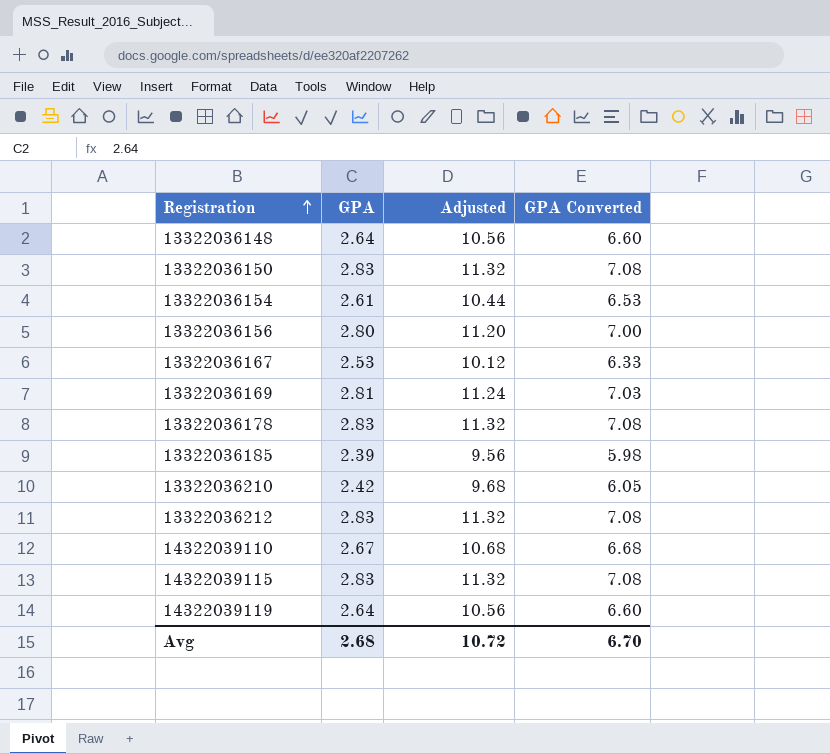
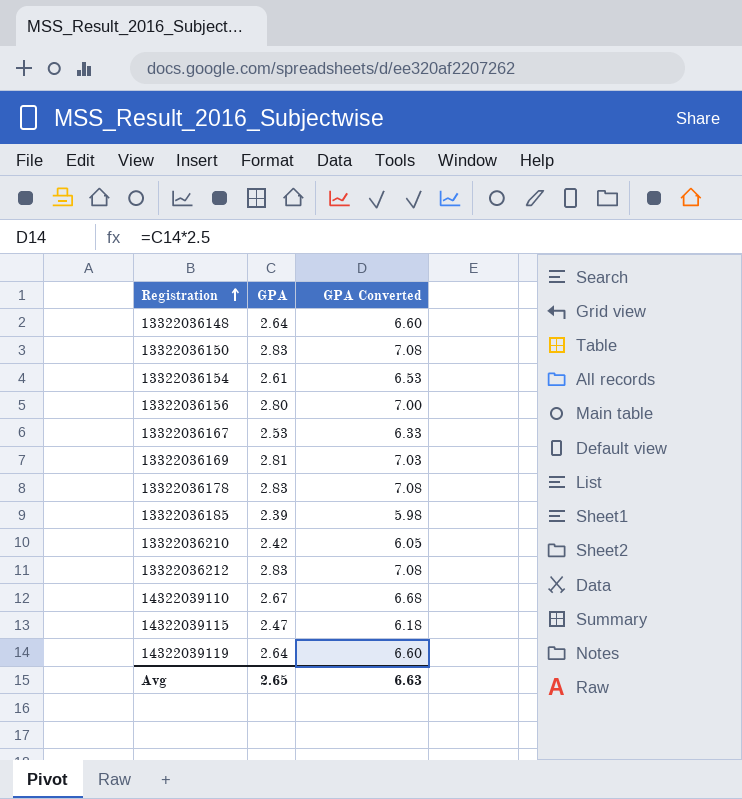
column Adjusted | formula: [GPA] * 4 -> none
14322039115 | GPA: 2.83 -> 2.47
14322039115 | GPA Converted: 7.08 -> 6.18
Avg | GPA: 2.68 -> 2.65
Avg | GPA Converted: 6.70 -> 6.63

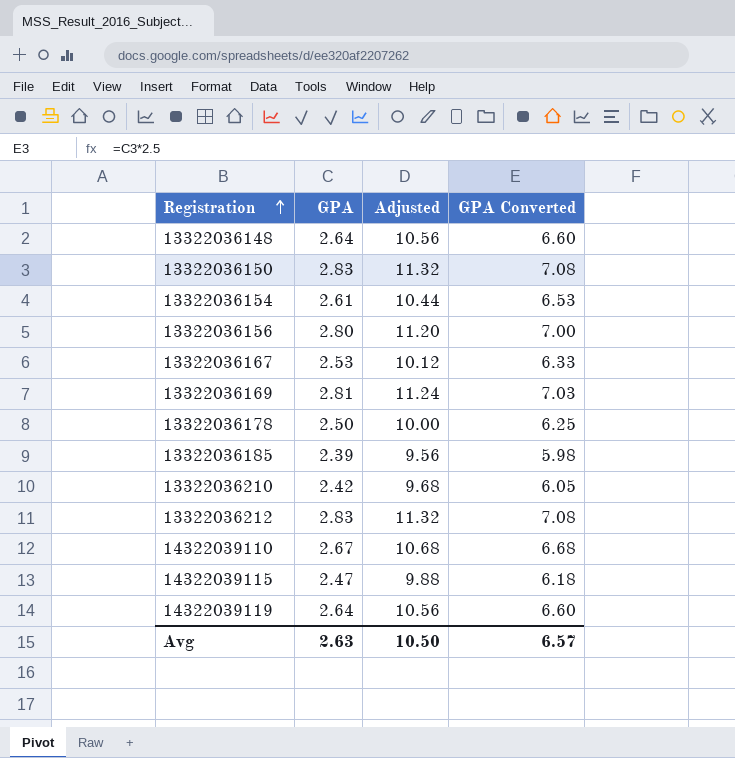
column Adjusted | formula: none -> [GPA] * 4
13322036178 | GPA: 2.83 -> 2.50
13322036178 | GPA Converted: 7.08 -> 6.25
Avg | GPA: 2.65 -> 2.63
Avg | GPA Converted: 6.63 -> 6.57

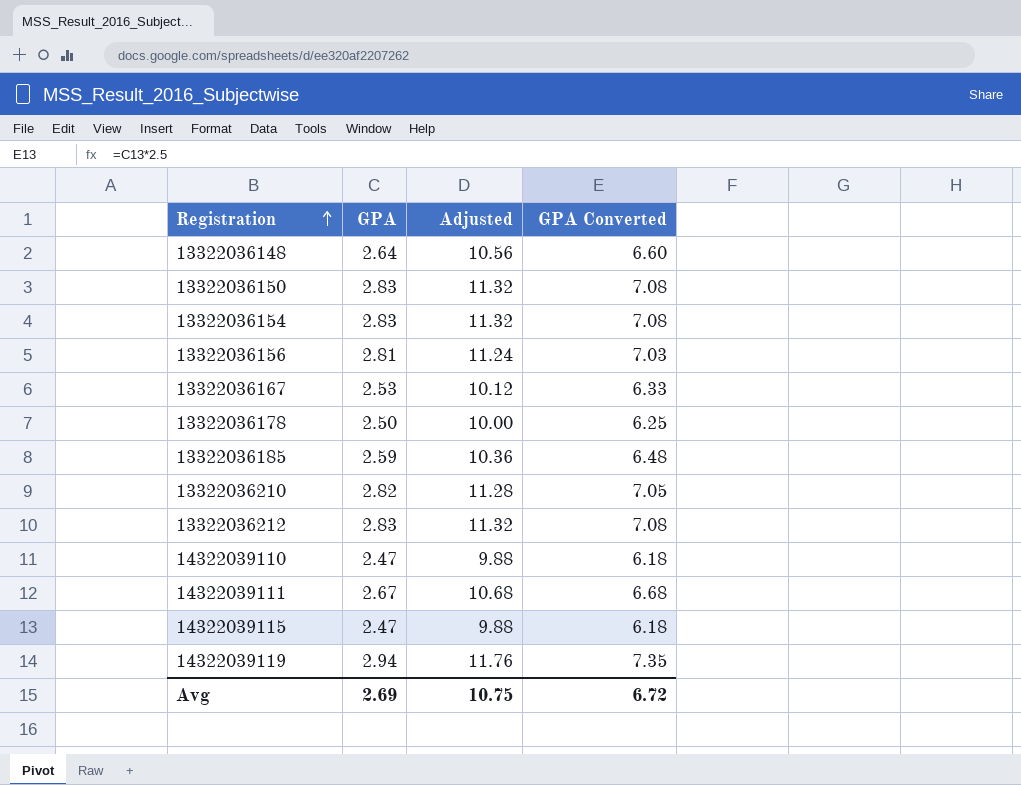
row 13322036169: 2.81 | 11.24 | 7.03 -> none
13322036154 | GPA: 2.61 -> 2.83
13322036154 | Adjusted: 10.44 -> 11.32
13322036154 | GPA Converted: 6.53 -> 7.08
13322036156 | GPA: 2.80 -> 2.81
13322036156 | Adjusted: 11.20 -> 11.24
13322036156 | GPA Converted: 7.00 -> 7.03
13322036185 | GPA: 2.39 -> 2.59
13322036185 | Adjusted: 9.56 -> 10.36
13322036185 | GPA Converted: 5.98 -> 6.48
13322036210 | GPA: 2.42 -> 2.82
13322036210 | Adjusted: 9.68 -> 11.28
13322036210 | GPA Converted: 6.05 -> 7.05
14322039110 | GPA: 2.67 -> 2.47
14322039110 | Adjusted: 10.68 -> 9.88
14322039110 | GPA Converted: 6.68 -> 6.18
row 14322039111: none -> 2.67 | 10.68 | 6.68
14322039119 | GPA: 2.64 -> 2.94
14322039119 | Adjusted: 10.56 -> 11.76
14322039119 | GPA Converted: 6.60 -> 7.35
Avg | GPA: 2.63 -> 2.69
Avg | Adjusted: 10.50 -> 10.75
Avg | GPA Converted: 6.57 -> 6.72

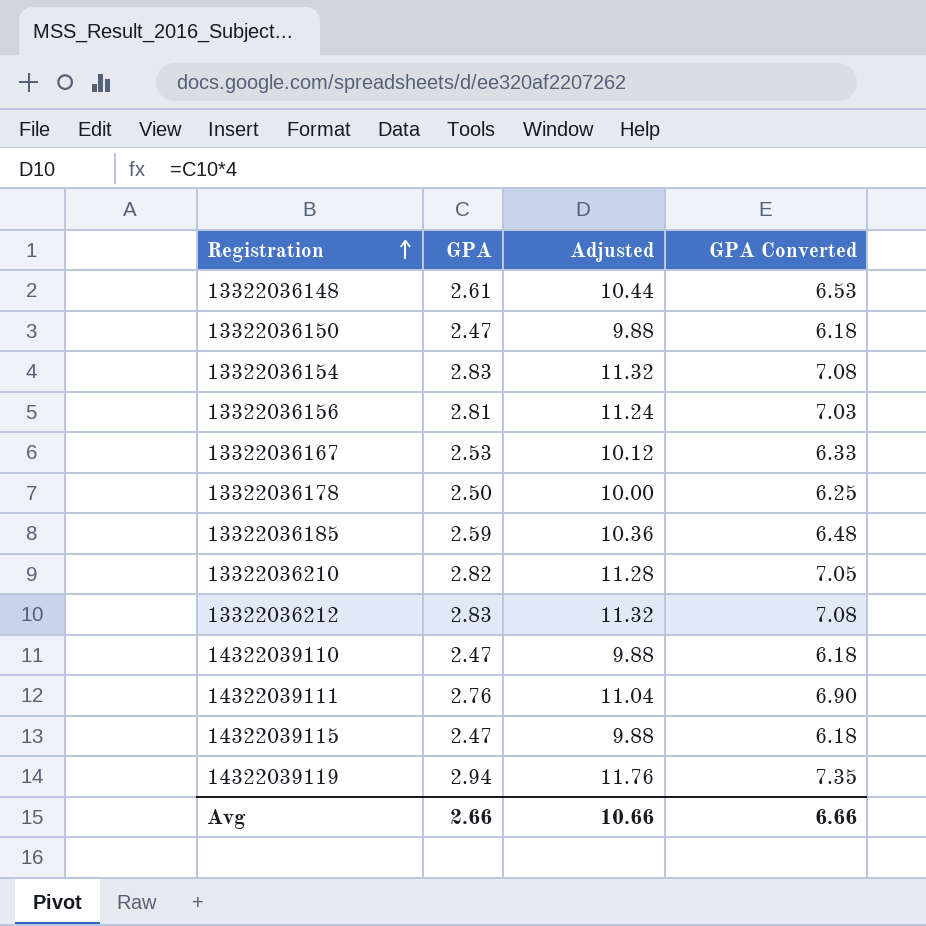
13322036148 | GPA: 2.64 -> 2.61
13322036148 | Adjusted: 10.56 -> 10.44
13322036148 | GPA Converted: 6.60 -> 6.53
13322036150 | GPA: 2.83 -> 2.47
13322036150 | Adjusted: 11.32 -> 9.88
13322036150 | GPA Converted: 7.08 -> 6.18
14322039111 | GPA: 2.67 -> 2.76
14322039111 | Adjusted: 10.68 -> 11.04
14322039111 | GPA Converted: 6.68 -> 6.90
Avg | GPA: 2.69 -> 2.66
Avg | Adjusted: 10.75 -> 10.66
Avg | GPA Converted: 6.72 -> 6.66

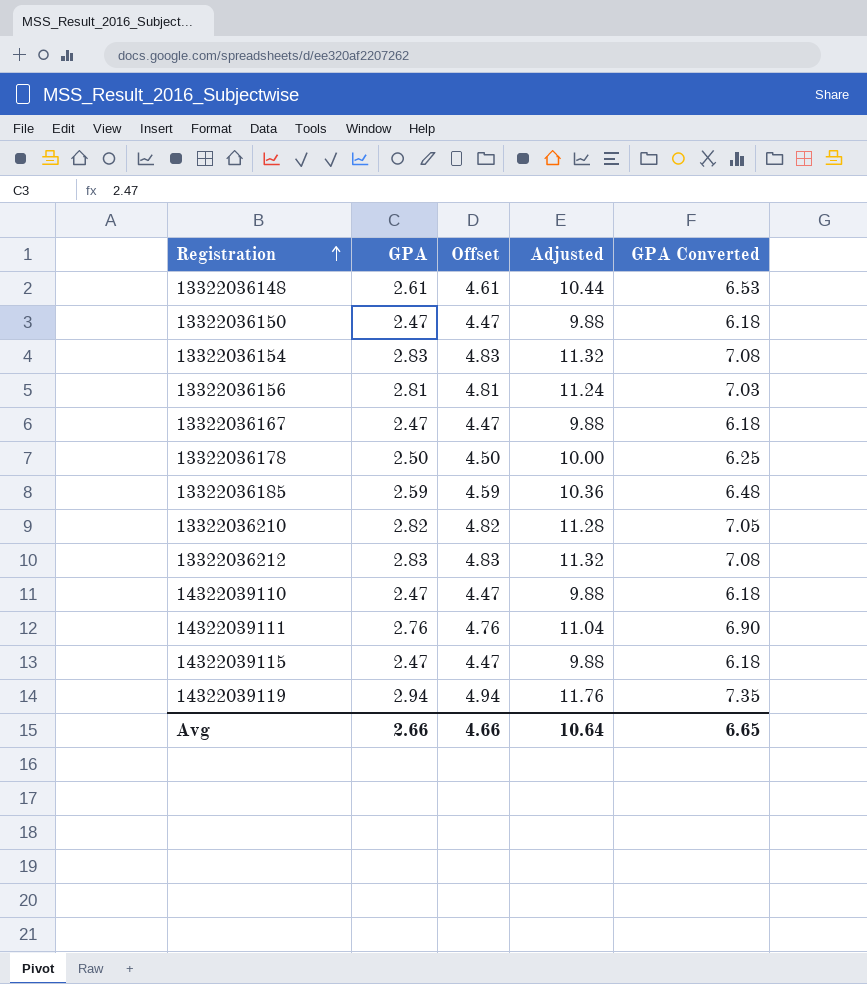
column Offset | formula: none -> [GPA] + 2
13322036167 | GPA: 2.53 -> 2.47
13322036167 | Adjusted: 10.12 -> 9.88
13322036167 | GPA Converted: 6.33 -> 6.18
Avg | Adjusted: 10.66 -> 10.64
Avg | GPA Converted: 6.66 -> 6.65

